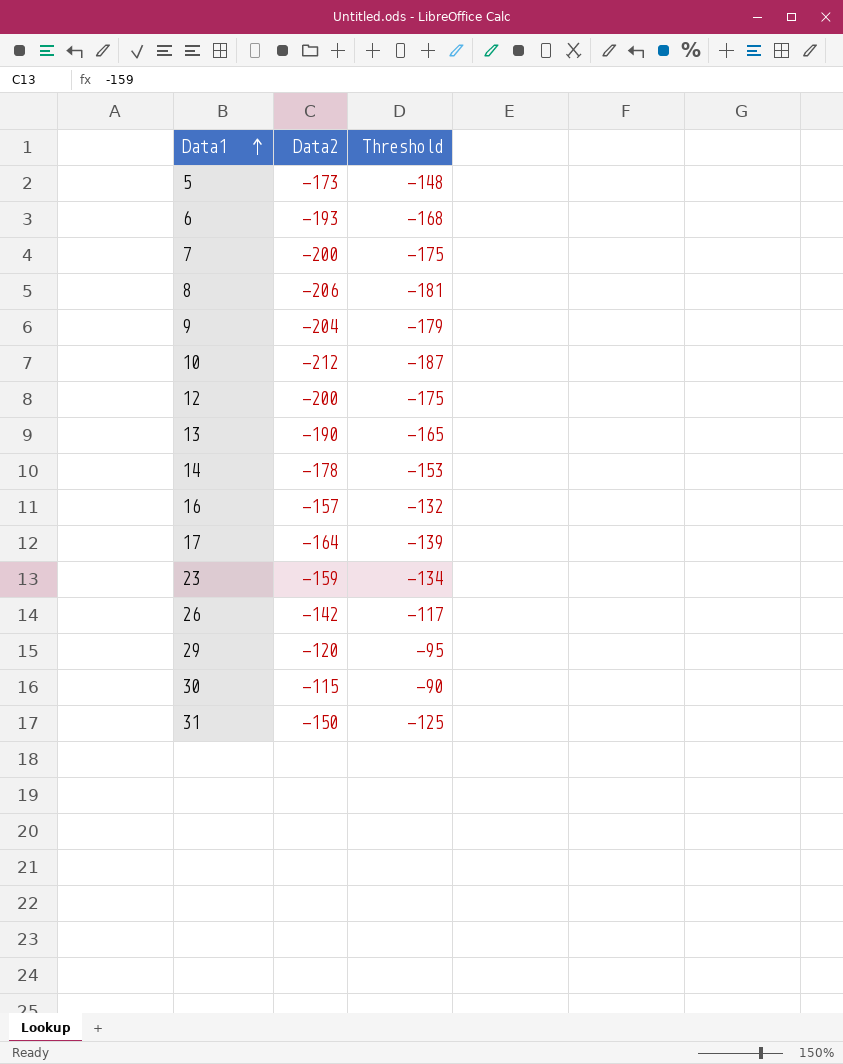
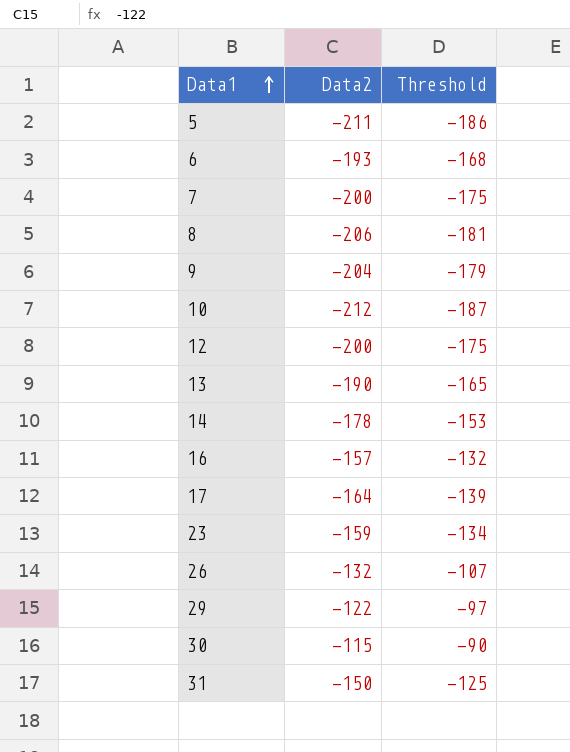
5 | Data2: -173 -> -211
5 | Threshold: -148 -> -186
26 | Data2: -142 -> -132
26 | Threshold: -117 -> -107
29 | Data2: -120 -> -122
29 | Threshold: -95 -> -97

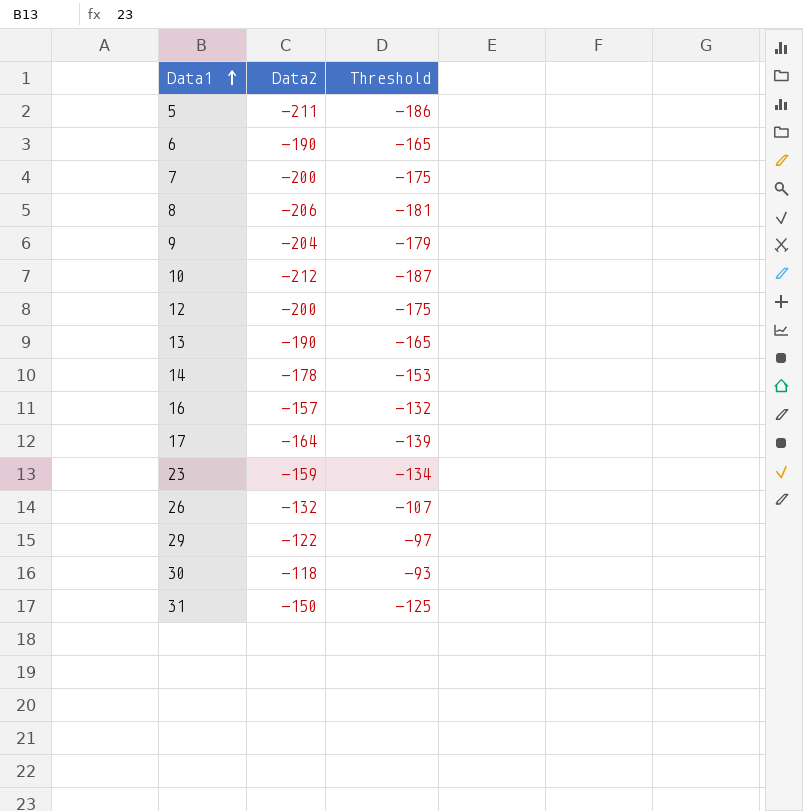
6 | Data2: -193 -> -190
6 | Threshold: -168 -> -165
30 | Data2: -115 -> -118
30 | Threshold: -90 -> -93

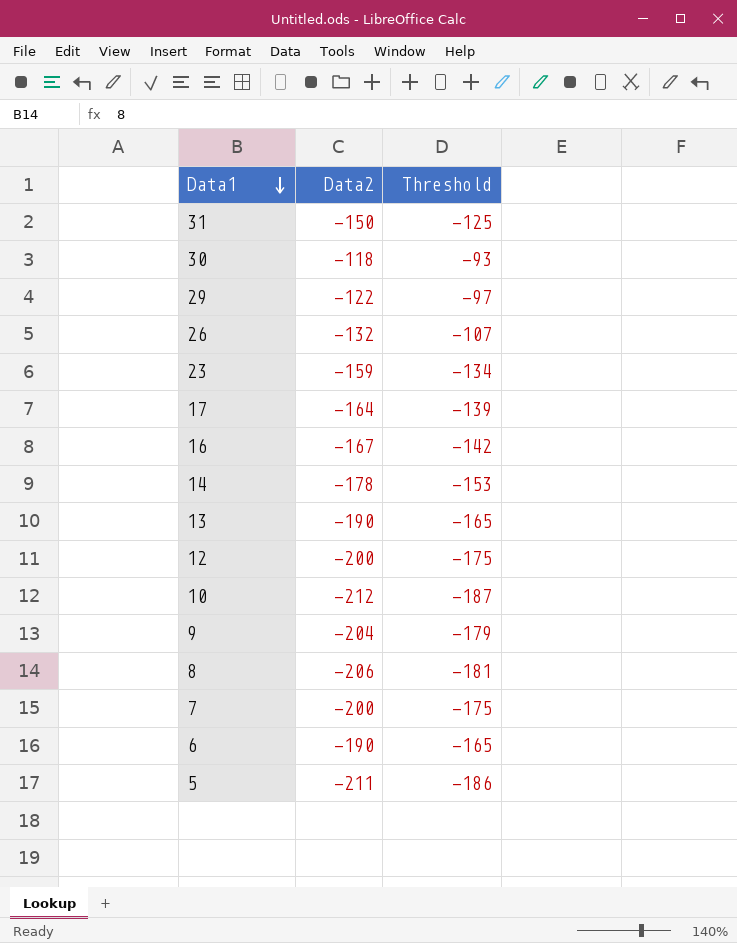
row order: Data1 ascending -> Data1 descending
16 | Data2: -157 -> -167
16 | Threshold: -132 -> -142

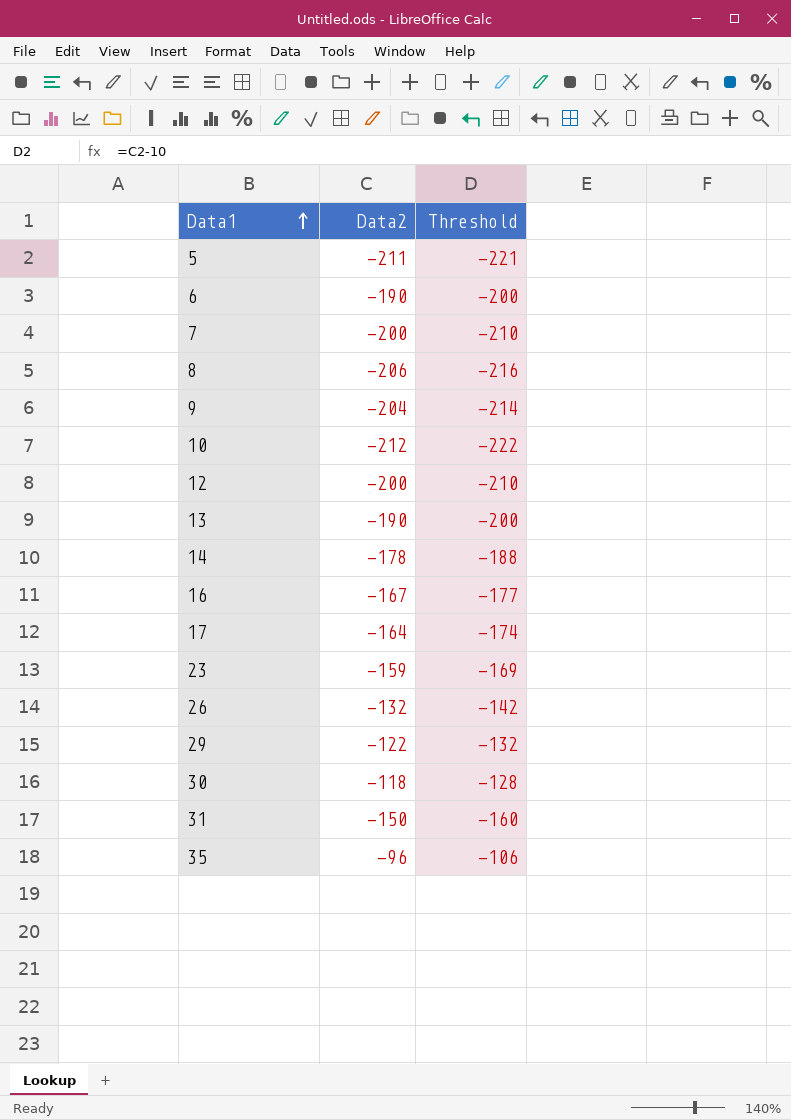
row order: Data1 descending -> Data1 ascending
column Threshold | formula: [Data2] + 25 -> [Data2] - 10
row 35: none -> -96 | -106

